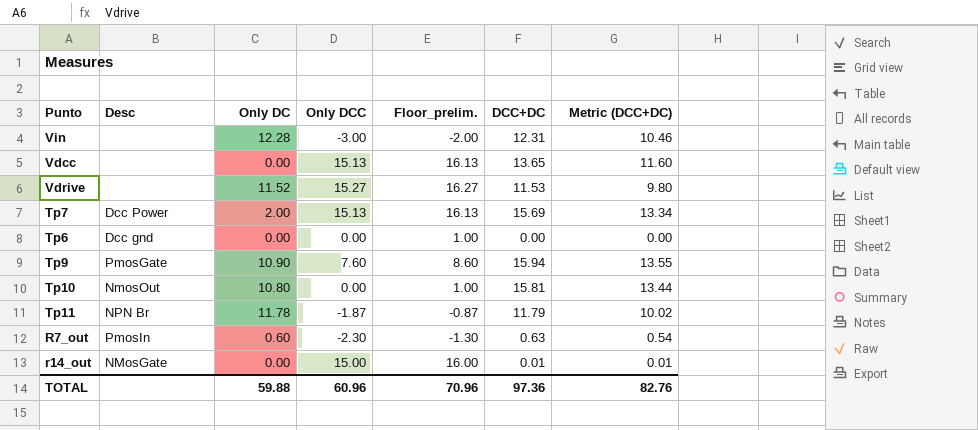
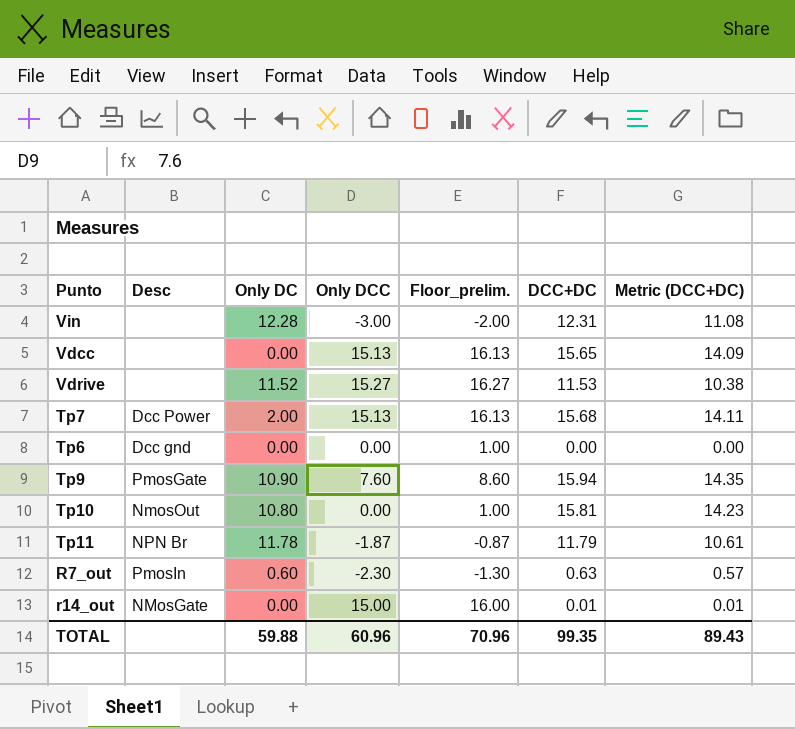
column Metric (DCC+DC) | formula: [DCC+DC] * 0.85 -> [DCC+DC] * 0.9
Vdcc | DCC+DC: 13.65 -> 15.65
Tp7 | DCC+DC: 15.69 -> 15.68
TOTAL | DCC+DC: 97.36 -> 99.35
TOTAL | Metric (DCC+DC): 82.76 -> 89.43

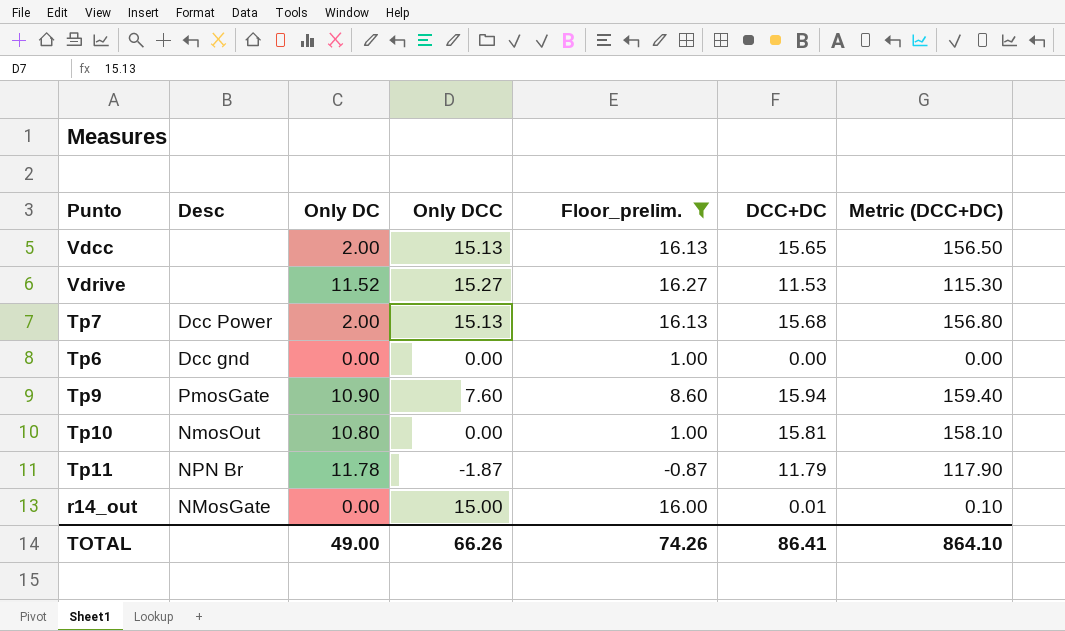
filter: none -> Floor_prelim. >= -0.87
column Metric (DCC+DC) | formula: [DCC+DC] * 0.9 -> [DCC+DC] * 10
Vdcc | Only DC: 0.00 -> 2.00
TOTAL | Only DC: 59.88 -> 49.00
TOTAL | Only DCC: 60.96 -> 66.26
TOTAL | Floor_prelim.: 70.96 -> 74.26
TOTAL | DCC+DC: 99.35 -> 86.41
TOTAL | Metric (DCC+DC): 89.43 -> 864.10

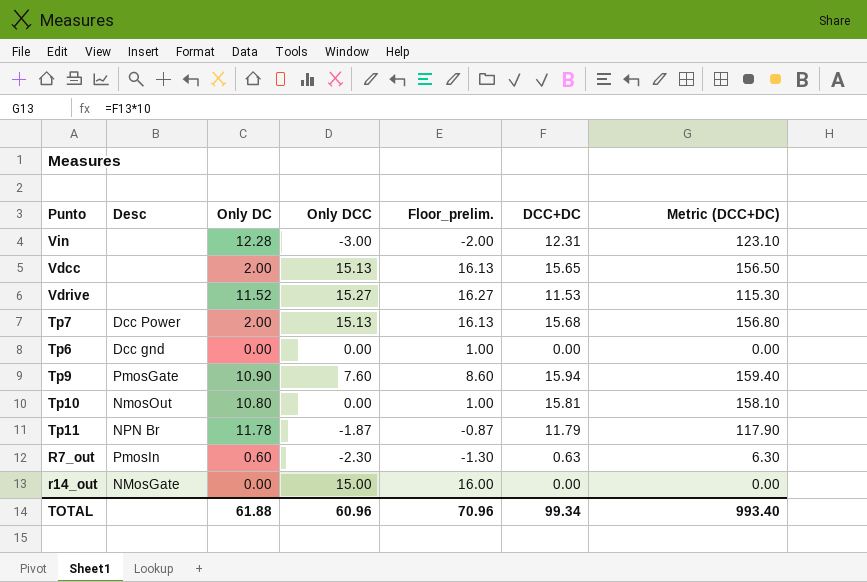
filter: Floor_prelim. >= -0.87 -> none
r14_out | DCC+DC: 0.01 -> 0.00
r14_out | Metric (DCC+DC): 0.10 -> 0.00
TOTAL | Only DC: 49.00 -> 61.88
TOTAL | Only DCC: 66.26 -> 60.96
TOTAL | Floor_prelim.: 74.26 -> 70.96
TOTAL | DCC+DC: 86.41 -> 99.34
TOTAL | Metric (DCC+DC): 864.10 -> 993.40

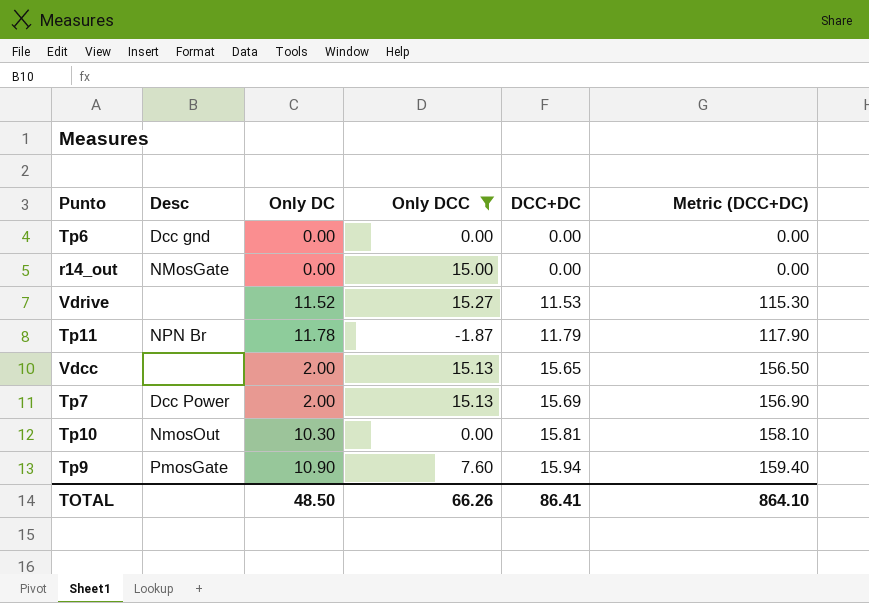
filter: none -> Only DCC >= -1.87
row order: none -> DCC+DC ascending
column Floor_prelim. | formula: [Only DCC] + 1 -> none
Tp7 | DCC+DC: 15.68 -> 15.69
Tp7 | Metric (DCC+DC): 156.80 -> 156.90
Tp10 | Only DC: 10.80 -> 10.30
TOTAL | Only DC: 61.88 -> 48.50
TOTAL | Only DCC: 60.96 -> 66.26
TOTAL | DCC+DC: 99.34 -> 86.41
TOTAL | Metric (DCC+DC): 993.40 -> 864.10

